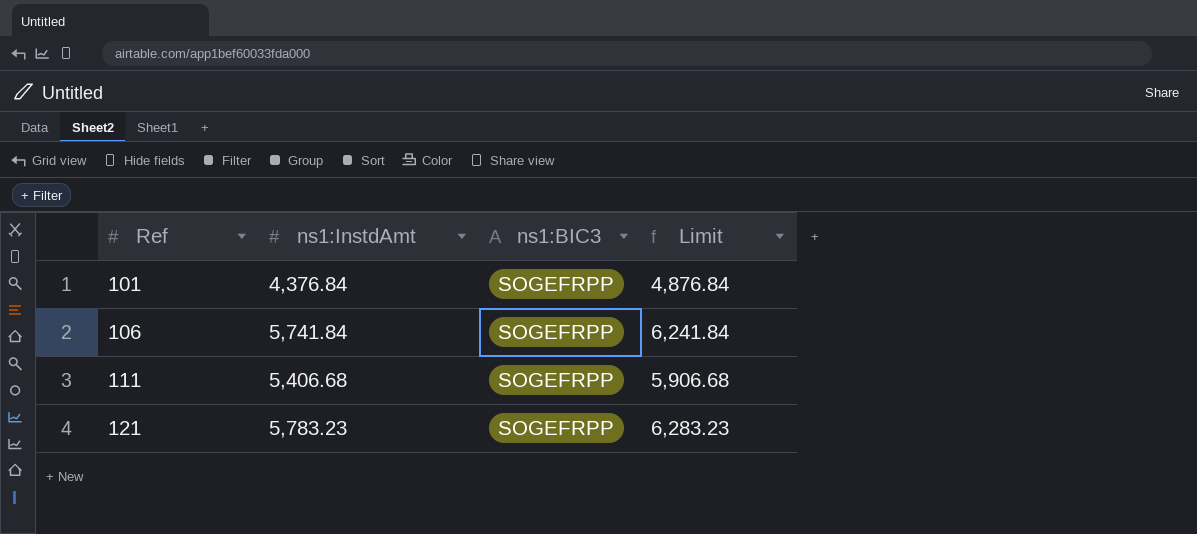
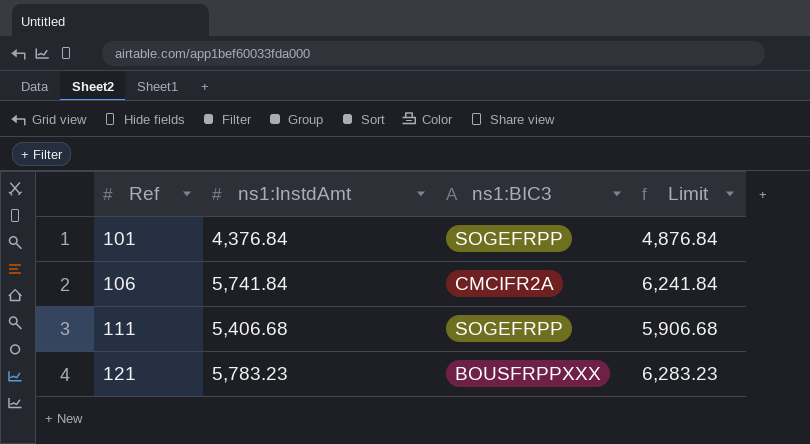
106 | ns1:BIC3: SOGEFRPP -> CMCIFR2A
121 | ns1:BIC3: SOGEFRPP -> BOUSFRPPXXX

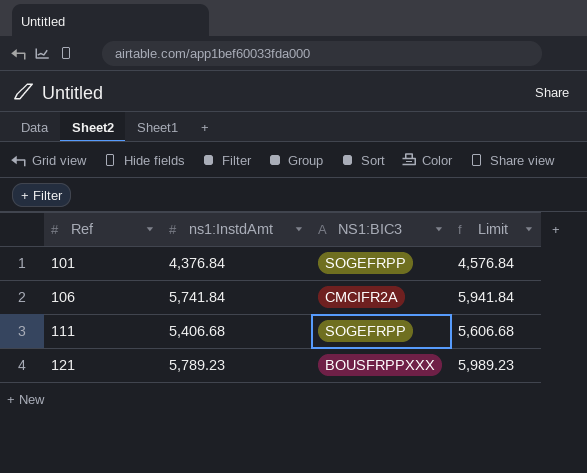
column name: ns1:BIC3 -> NS1:BIC3
column Limit | formula: [ns1:InstdAmt] + 500 -> [ns1:InstdAmt] + 200
121 | ns1:InstdAmt: 5,783.23 -> 5,789.23

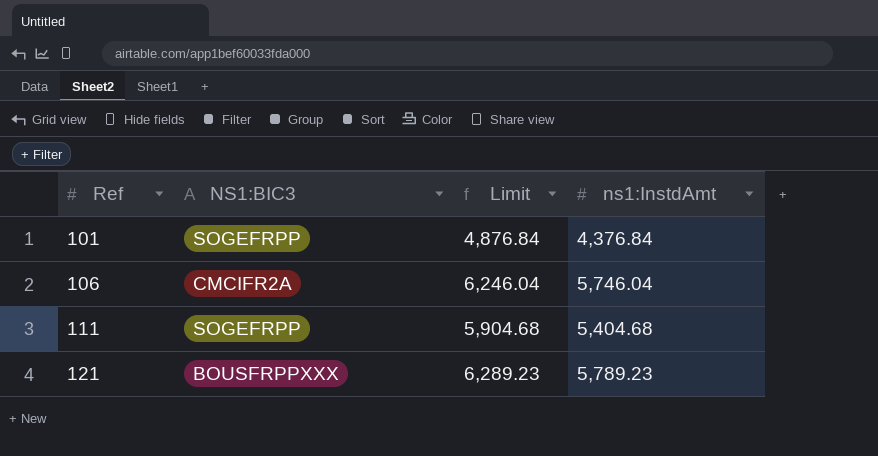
column Limit | formula: [ns1:InstdAmt] + 200 -> [ns1:InstdAmt] + 500
column ns1:InstdAmt | position: 2 -> 4
106 | ns1:InstdAmt: 5,741.84 -> 5,746.04
111 | ns1:InstdAmt: 5,406.68 -> 5,404.68

